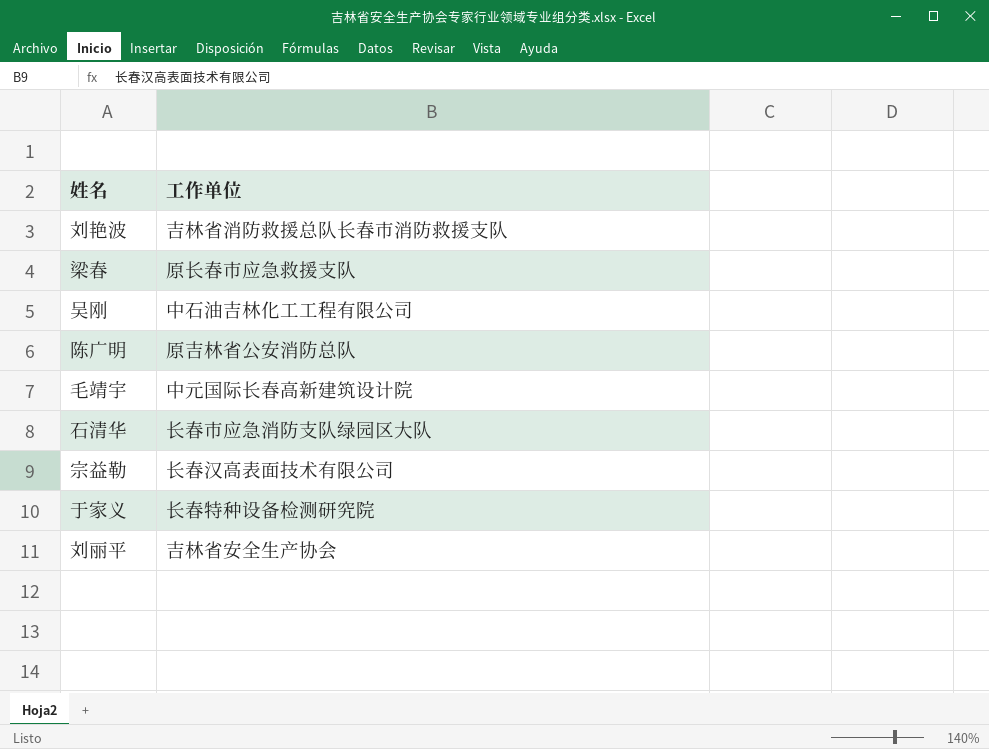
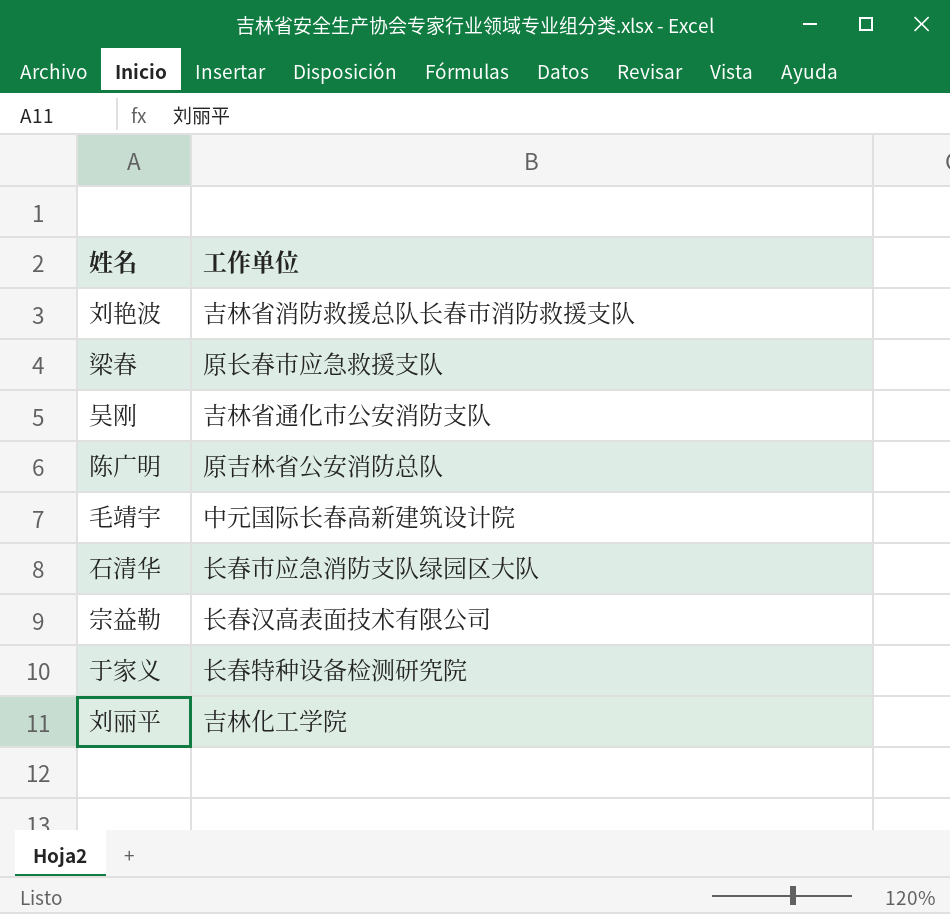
吴刚 | 工作单位: 中石油吉林化工工程有限公司 -> 吉林省通化市公安消防支队
刘丽平 | 工作单位: 吉林省安全生产协会 -> 吉林化工学院

